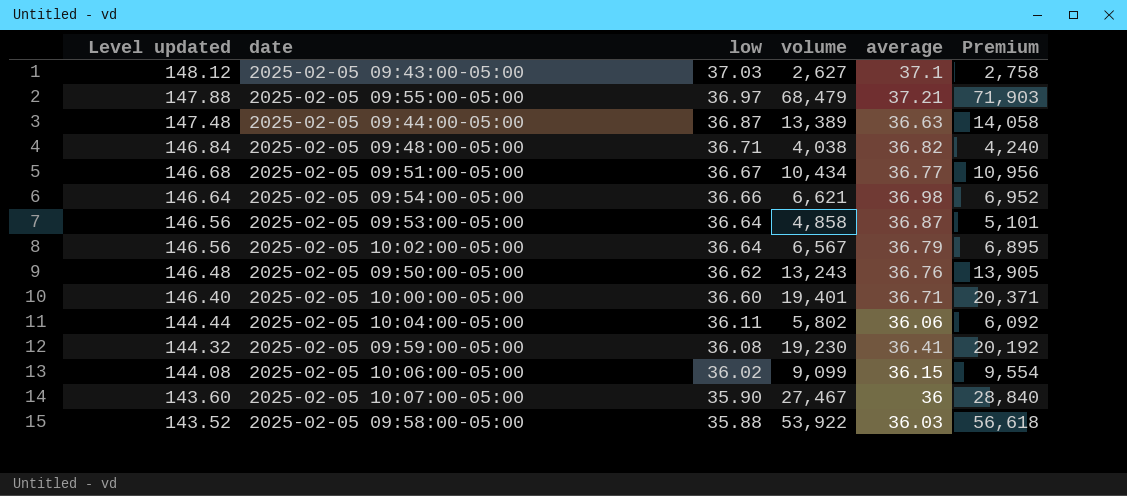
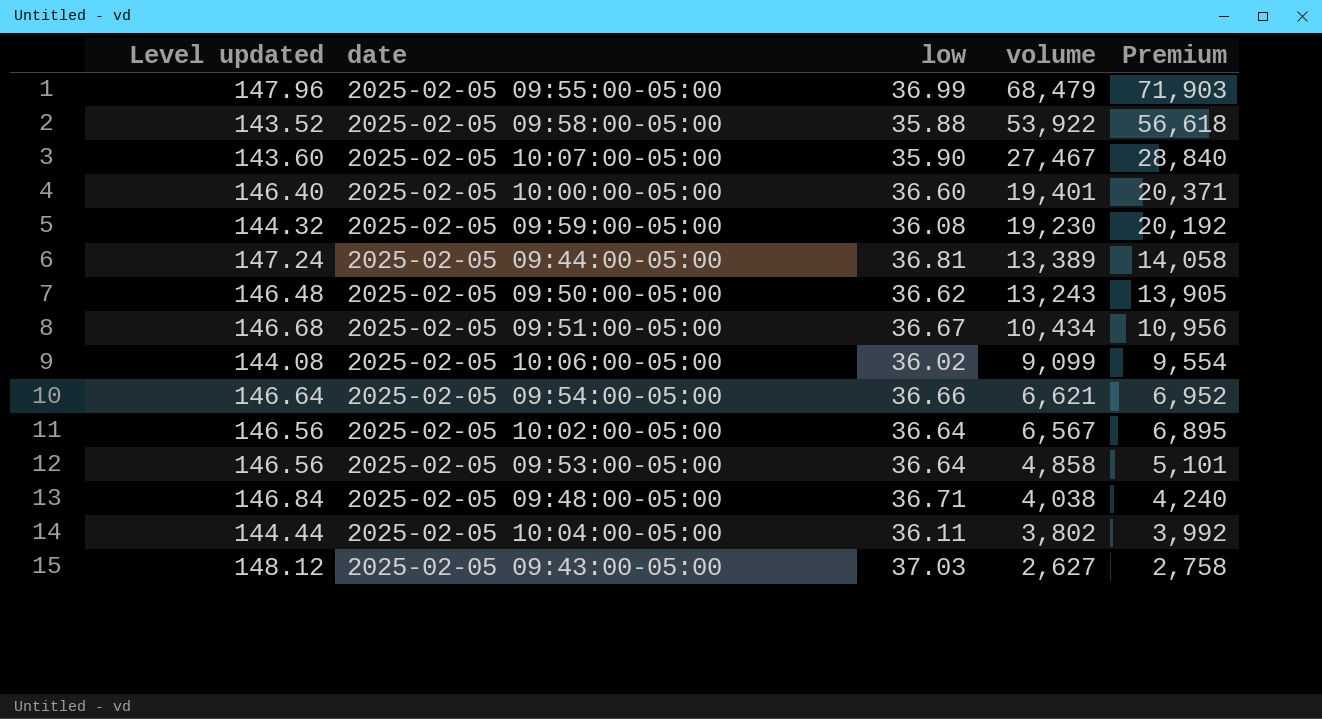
row order: Level updated descending -> volume descending
column average | position: 5 -> none
2025-02-05 09:55:00-05:00 | Level updated: 147.88 -> 147.96
2025-02-05 09:55:00-05:00 | low: 36.97 -> 36.99
2025-02-05 09:44:00-05:00 | Level updated: 147.48 -> 147.24
2025-02-05 09:44:00-05:00 | low: 36.87 -> 36.81
2025-02-05 10:04:00-05:00 | volume: 5,802 -> 3,802
2025-02-05 10:04:00-05:00 | Premium: 6,092 -> 3,992

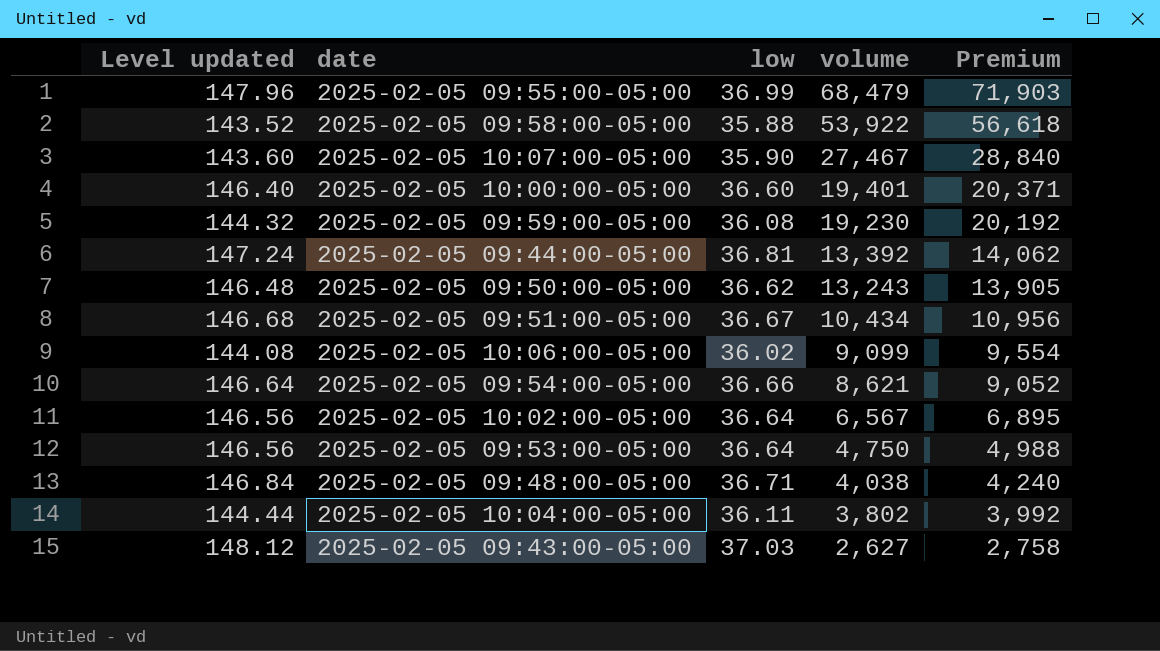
2025-02-05 09:44:00-05:00 | volume: 13,389 -> 13,392
2025-02-05 09:44:00-05:00 | Premium: 14,058 -> 14,062
2025-02-05 09:54:00-05:00 | volume: 6,621 -> 8,621
2025-02-05 09:54:00-05:00 | Premium: 6,952 -> 9,052
2025-02-05 09:53:00-05:00 | volume: 4,858 -> 4,750
2025-02-05 09:53:00-05:00 | Premium: 5,101 -> 4,988

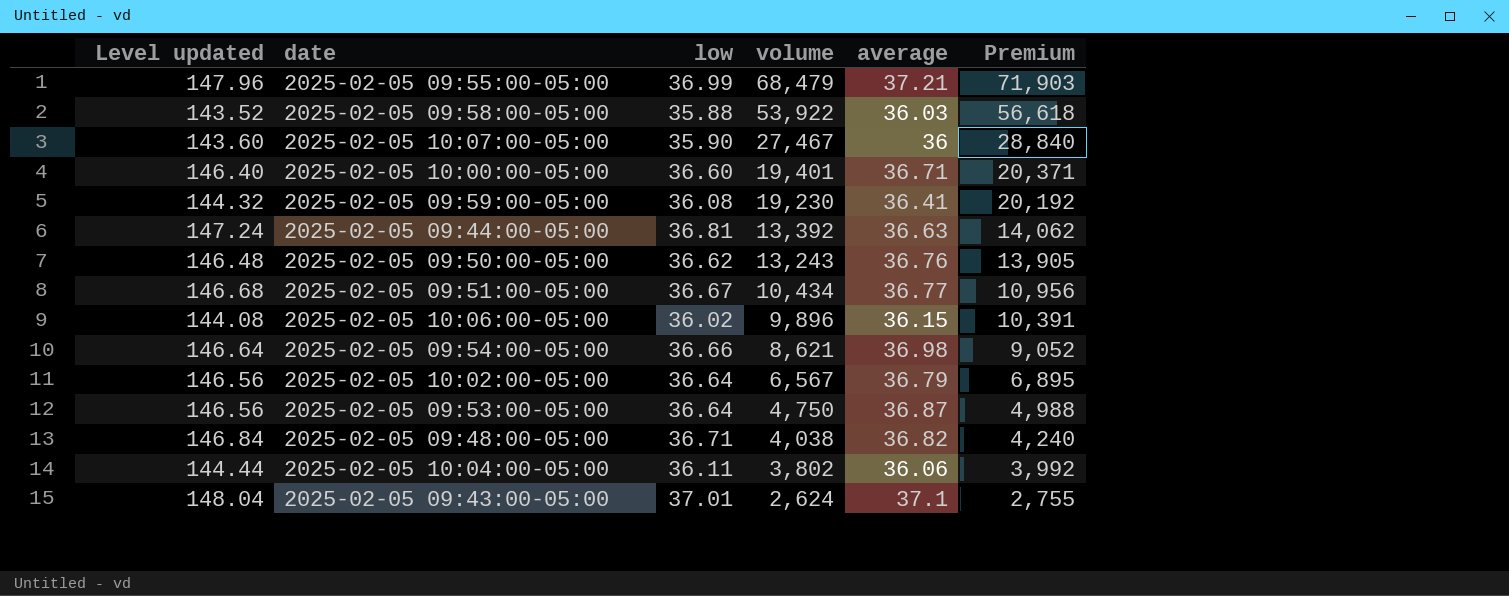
column average | position: none -> 5
2025-02-05 10:06:00-05:00 | volume: 9,099 -> 9,896
2025-02-05 10:06:00-05:00 | Premium: 9,554 -> 10,391
2025-02-05 09:43:00-05:00 | Level updated: 148.12 -> 148.04
2025-02-05 09:43:00-05:00 | low: 37.03 -> 37.01
2025-02-05 09:43:00-05:00 | volume: 2,627 -> 2,624
2025-02-05 09:43:00-05:00 | Premium: 2,758 -> 2,755

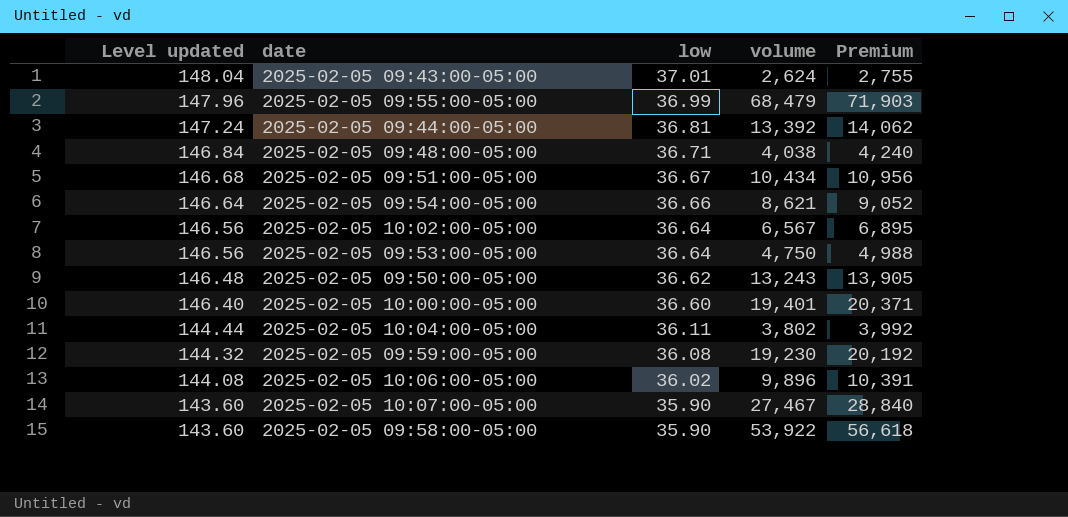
row order: volume descending -> Level updated descending
column average | position: 5 -> none
2025-02-05 09:58:00-05:00 | Level updated: 143.52 -> 143.60
2025-02-05 09:58:00-05:00 | low: 35.88 -> 35.90

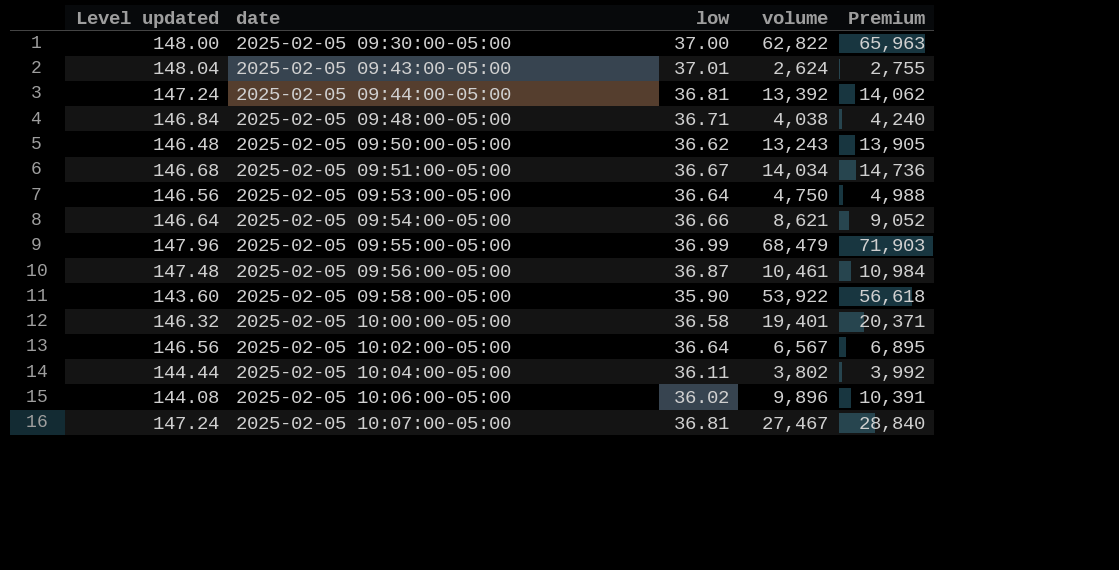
row order: Level updated descending -> date ascending
row 2025-02-05 09:59:00-05:00: 144.32 | 36.08 | 19,230 | 20,192 -> none
row 2025-02-05 09:30:00-05:00: none -> 148.00 | 37.00 | 62,822 | 65,963
2025-02-05 09:51:00-05:00 | volume: 10,434 -> 14,034
2025-02-05 09:51:00-05:00 | Premium: 10,956 -> 14,736
row 2025-02-05 09:56:00-05:00: none -> 147.48 | 36.87 | 10,461 | 10,984
2025-02-05 10:00:00-05:00 | Level updated: 146.40 -> 146.32
2025-02-05 10:00:00-05:00 | low: 36.60 -> 36.58
2025-02-05 10:07:00-05:00 | Level updated: 143.60 -> 147.24
2025-02-05 10:07:00-05:00 | low: 35.90 -> 36.81

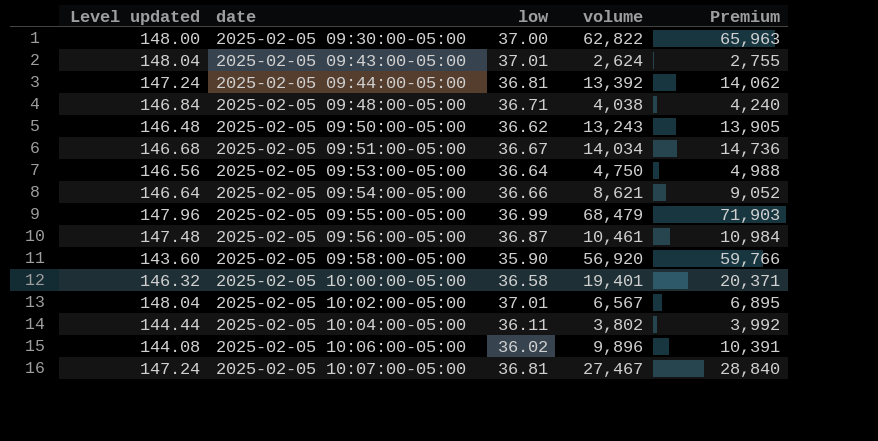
2025-02-05 09:58:00-05:00 | volume: 53,922 -> 56,920
2025-02-05 09:58:00-05:00 | Premium: 56,618 -> 59,766
2025-02-05 10:02:00-05:00 | Level updated: 146.56 -> 148.04
2025-02-05 10:02:00-05:00 | low: 36.64 -> 37.01

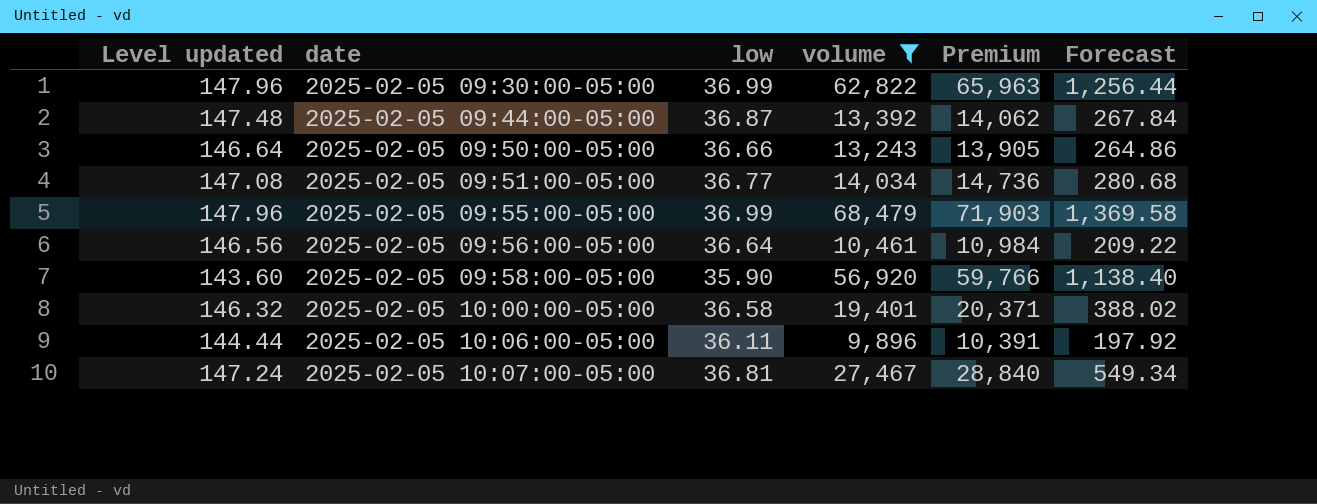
filter: none -> volume >= 9,896
column Forecast | formula: none -> [volume] * 0.02
2025-02-05 09:30:00-05:00 | Level updated: 148.00 -> 147.96
2025-02-05 09:30:00-05:00 | low: 37.00 -> 36.99
2025-02-05 09:44:00-05:00 | Level updated: 147.24 -> 147.48
2025-02-05 09:44:00-05:00 | low: 36.81 -> 36.87
2025-02-05 09:50:00-05:00 | Level updated: 146.48 -> 146.64
2025-02-05 09:50:00-05:00 | low: 36.62 -> 36.66
2025-02-05 09:51:00-05:00 | Level updated: 146.68 -> 147.08
2025-02-05 09:51:00-05:00 | low: 36.67 -> 36.77
2025-02-05 09:56:00-05:00 | Level updated: 147.48 -> 146.56
2025-02-05 09:56:00-05:00 | low: 36.87 -> 36.64
2025-02-05 10:06:00-05:00 | Level updated: 144.08 -> 144.44
2025-02-05 10:06:00-05:00 | low: 36.02 -> 36.11

